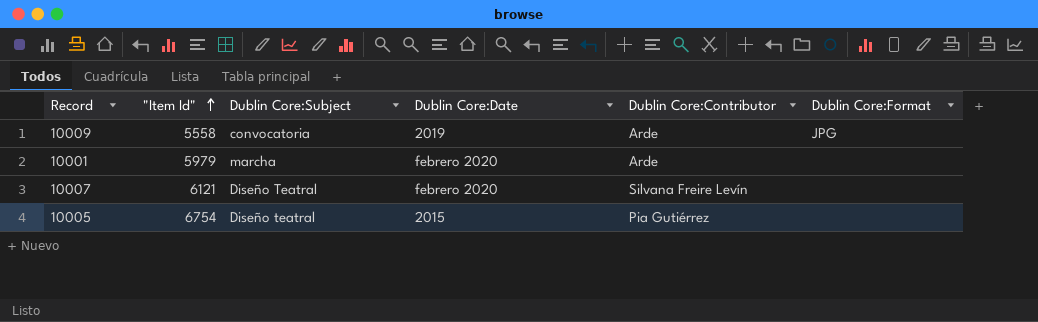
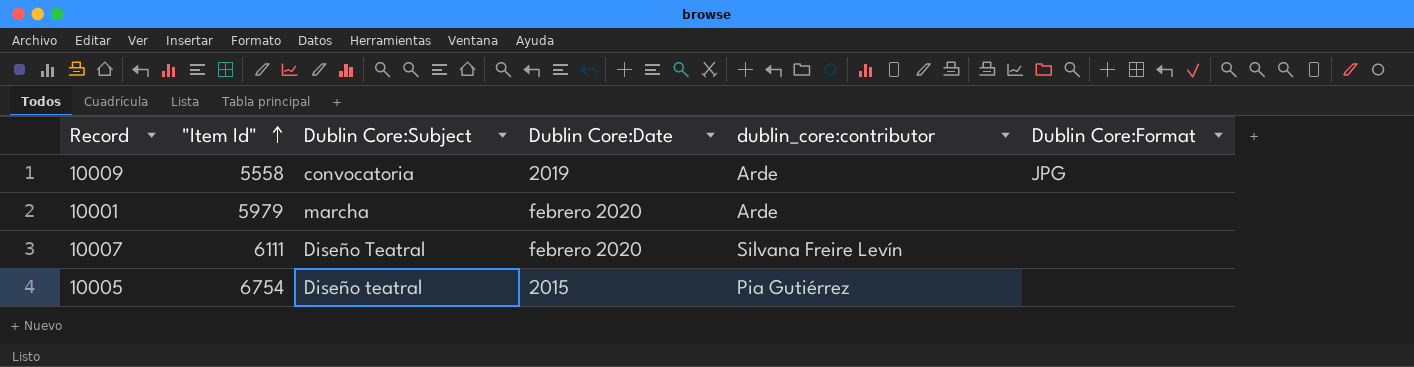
column name: Dublin Core:Contributor -> dublin_core:contributor
10007 | "Item Id": 6121 -> 6111

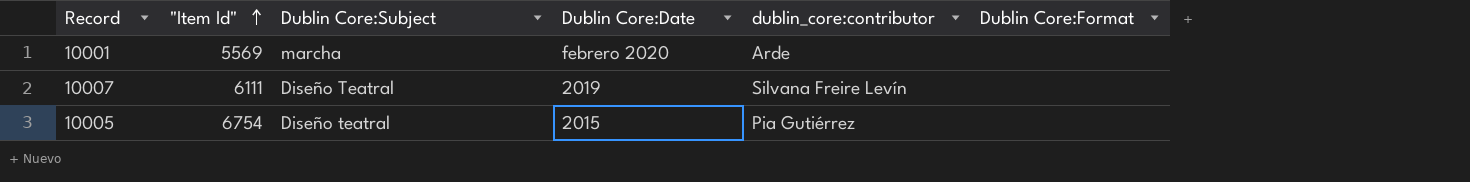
row 10009: 5558 | convocatoria | 2019 | Arde | JPG -> none
10001 | "Item Id": 5979 -> 5569
10007 | Dublin Core:Date: febrero 2020 -> 2019

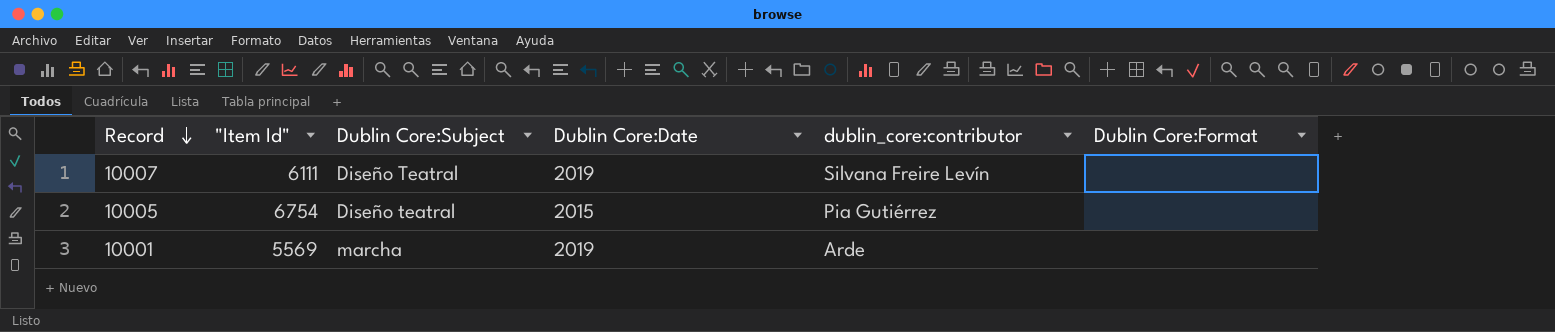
row order: "Item Id" ascending -> Record descending
10001 | Dublin Core:Date: febrero 2020 -> 2019

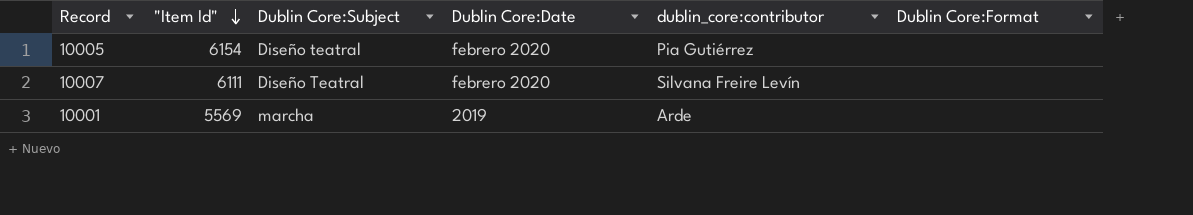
row order: Record descending -> "Item Id" descending
10005 | "Item Id": 6754 -> 6154
10005 | Dublin Core:Date: 2015 -> febrero 2020
10007 | Dublin Core:Date: 2019 -> febrero 2020

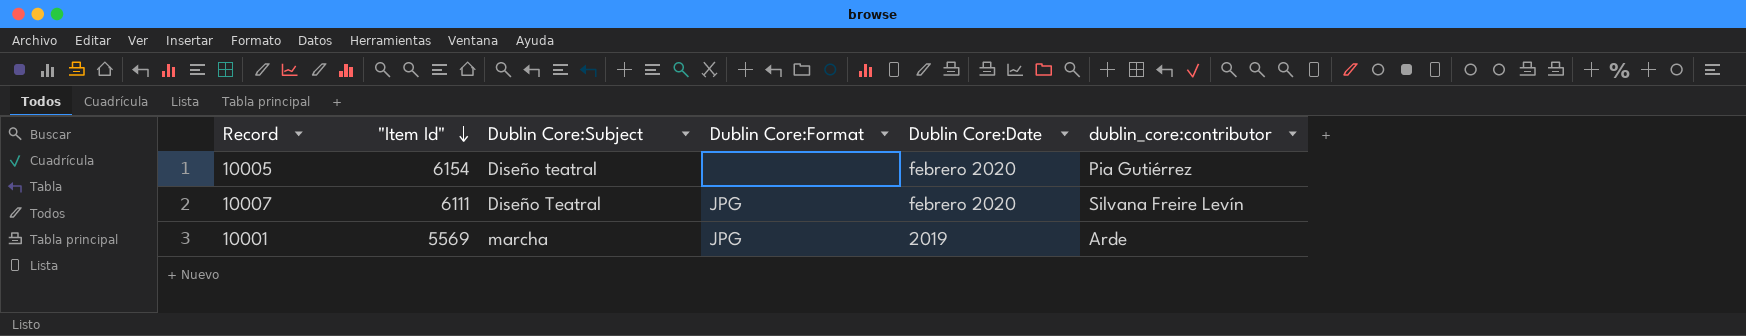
column Dublin Core:Format | position: 6 -> 4
10007 | Dublin Core:Format: none -> JPG
10001 | Dublin Core:Format: none -> JPG

